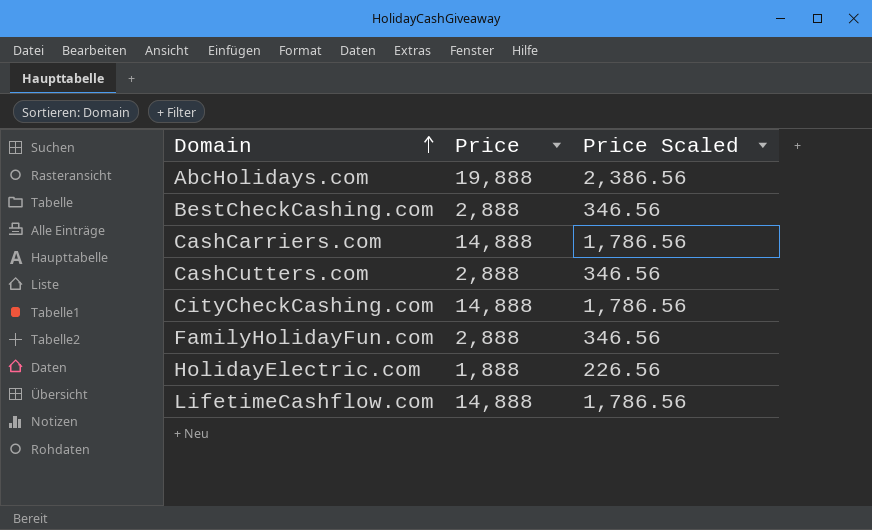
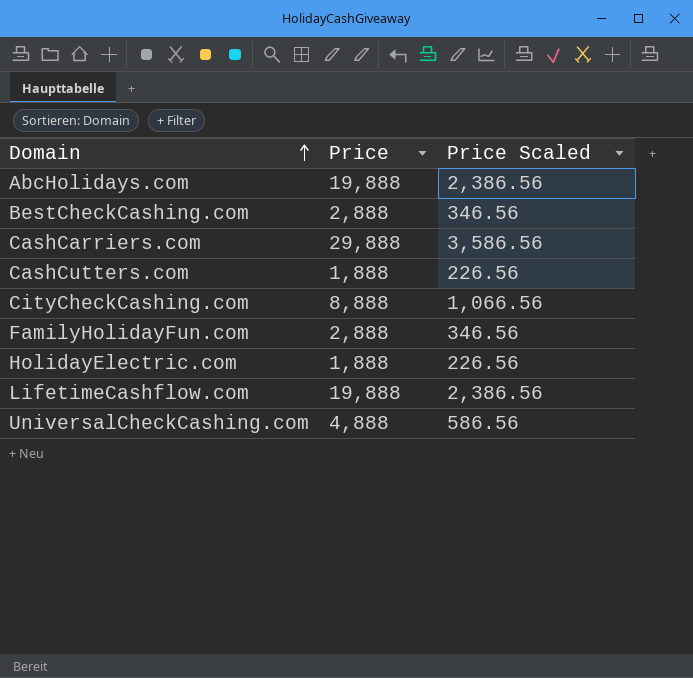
CashCarriers.com | Price: 14,888 -> 29,888
CashCarriers.com | Price Scaled: 1,786.56 -> 3,586.56
CashCutters.com | Price: 2,888 -> 1,888
CashCutters.com | Price Scaled: 346.56 -> 226.56
CityCheckCashing.com | Price: 14,888 -> 8,888
CityCheckCashing.com | Price Scaled: 1,786.56 -> 1,066.56
LifetimeCashflow.com | Price: 14,888 -> 19,888
LifetimeCashflow.com | Price Scaled: 1,786.56 -> 2,386.56
row UniversalCheckCashing.com: none -> 4,888 | 586.56

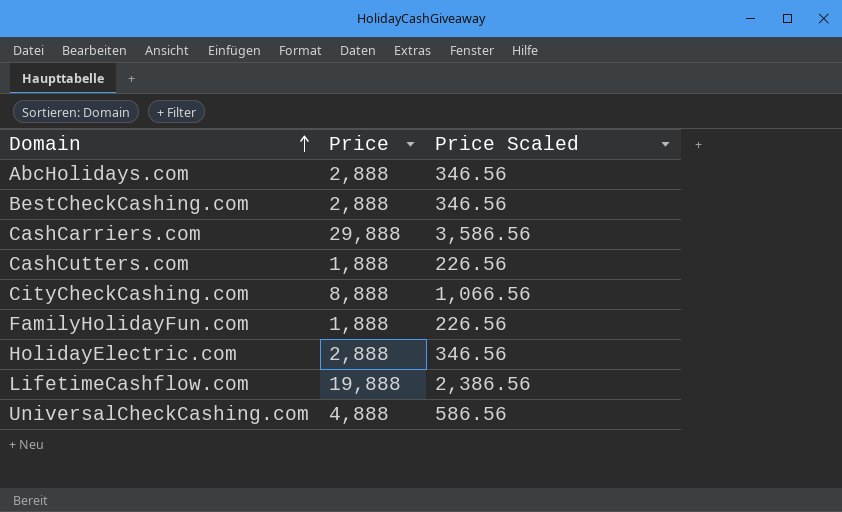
AbcHolidays.com | Price: 19,888 -> 2,888
AbcHolidays.com | Price Scaled: 2,386.56 -> 346.56
FamilyHolidayFun.com | Price: 2,888 -> 1,888
FamilyHolidayFun.com | Price Scaled: 346.56 -> 226.56
HolidayElectric.com | Price: 1,888 -> 2,888
HolidayElectric.com | Price Scaled: 226.56 -> 346.56

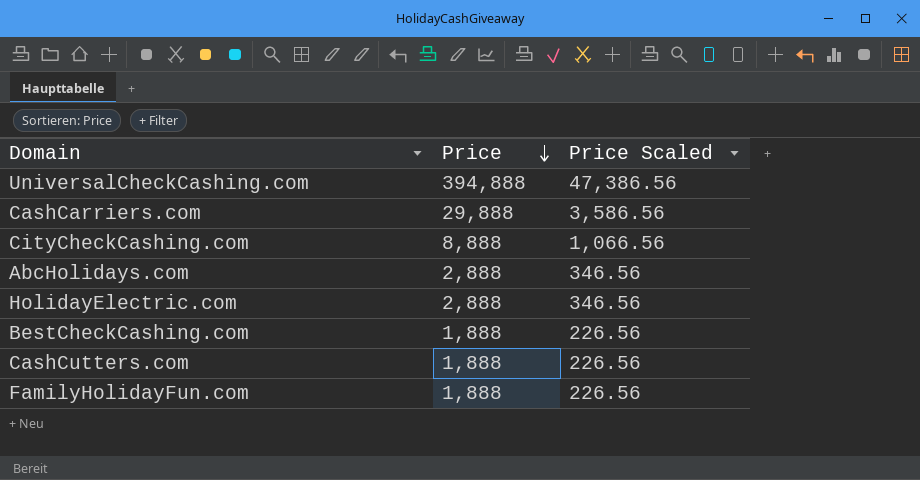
row order: Domain ascending -> Price descending
row LifetimeCashflow.com: 19,888 | 2,386.56 -> none
UniversalCheckCashing.com | Price: 4,888 -> 394,888
UniversalCheckCashing.com | Price Scaled: 586.56 -> 47,386.56
BestCheckCashing.com | Price: 2,888 -> 1,888
BestCheckCashing.com | Price Scaled: 346.56 -> 226.56

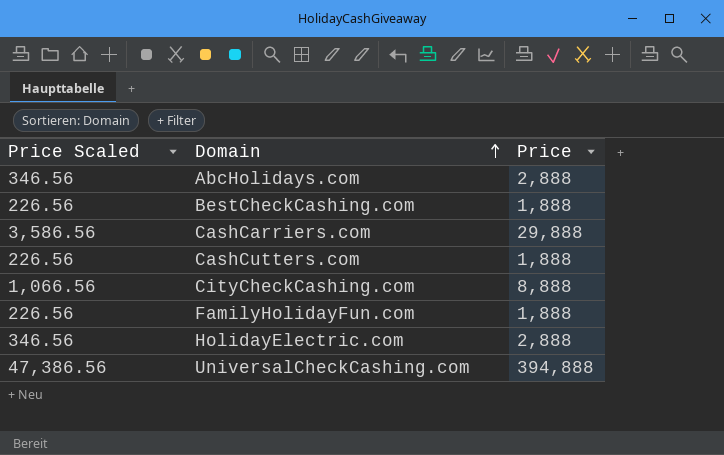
row order: Price descending -> Domain ascending
column Price Scaled | position: 3 -> 1

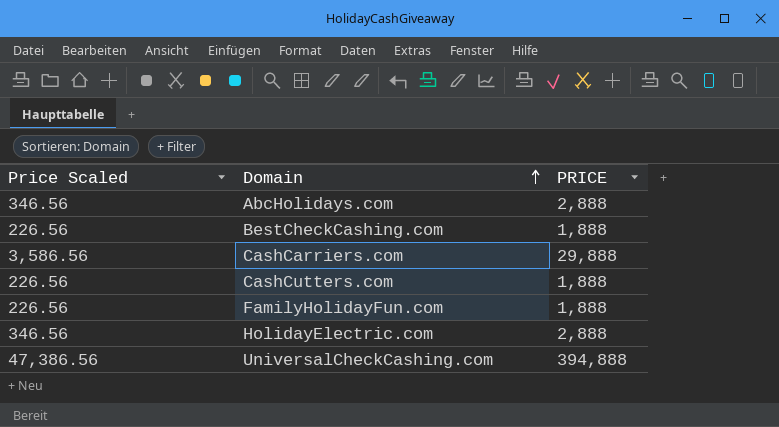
column name: Price -> PRICE
row CityCheckCashing.com: 1,066.56 | 8,888 -> none

